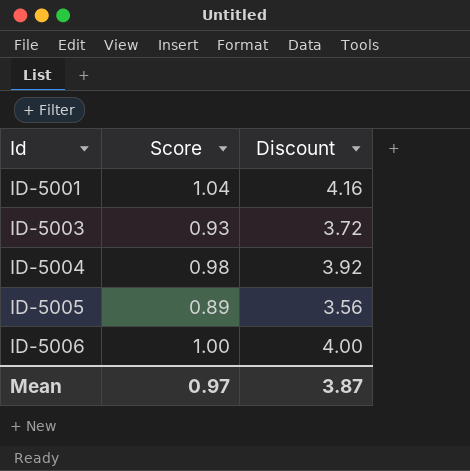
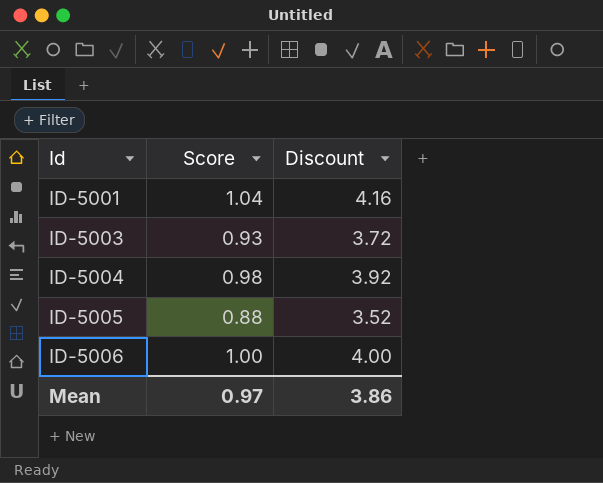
ID-5005 | Score: 0.89 -> 0.88
ID-5005 | Discount: 3.56 -> 3.52
Mean | Discount: 3.87 -> 3.86

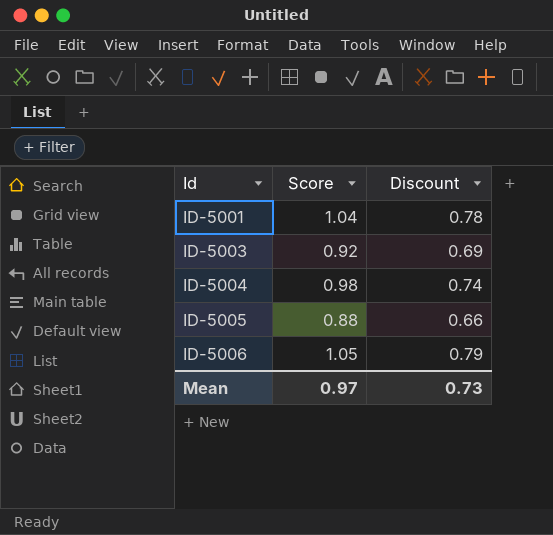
column Discount | formula: [Score] * 4 -> [Score] * 0.75
ID-5003 | Score: 0.93 -> 0.92
ID-5006 | Score: 1.00 -> 1.05
Mean | Discount: 3.86 -> 0.73

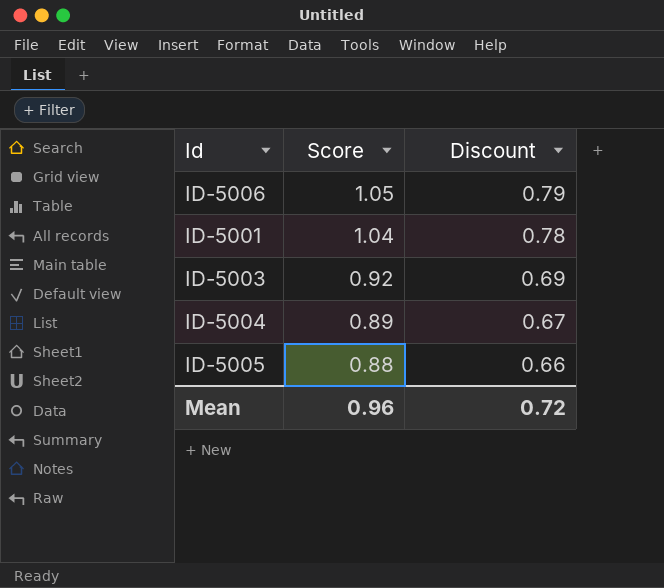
row order: Id ascending -> Score descending
ID-5004 | Score: 0.98 -> 0.89
ID-5004 | Discount: 0.74 -> 0.67
Mean | Score: 0.97 -> 0.96
Mean | Discount: 0.73 -> 0.72

